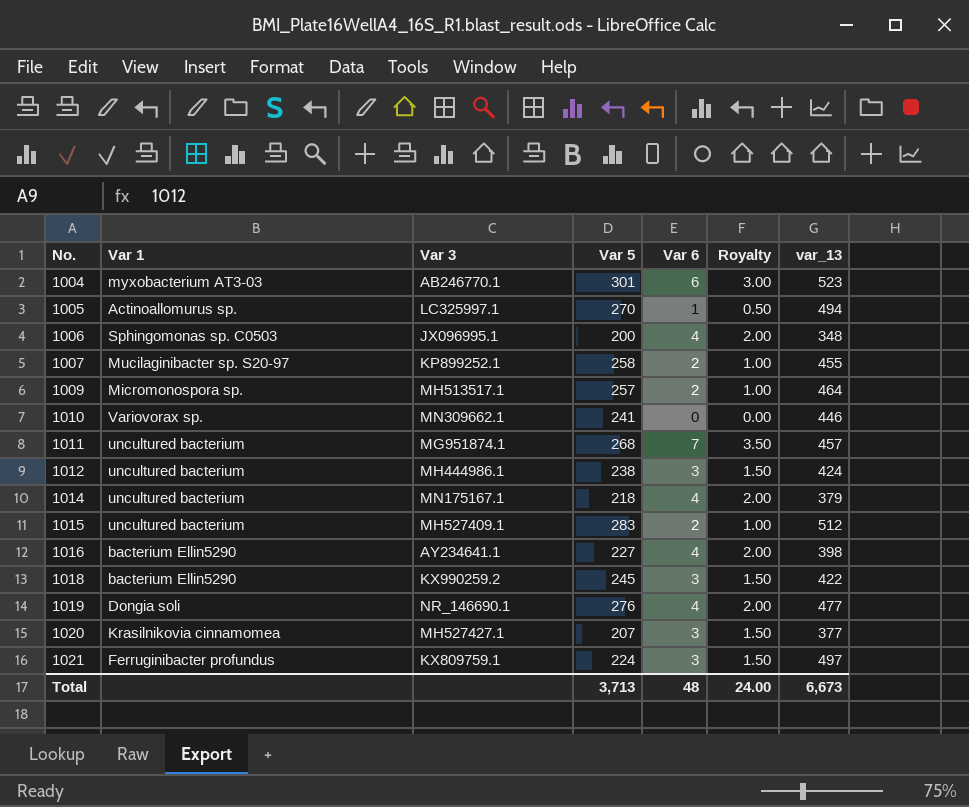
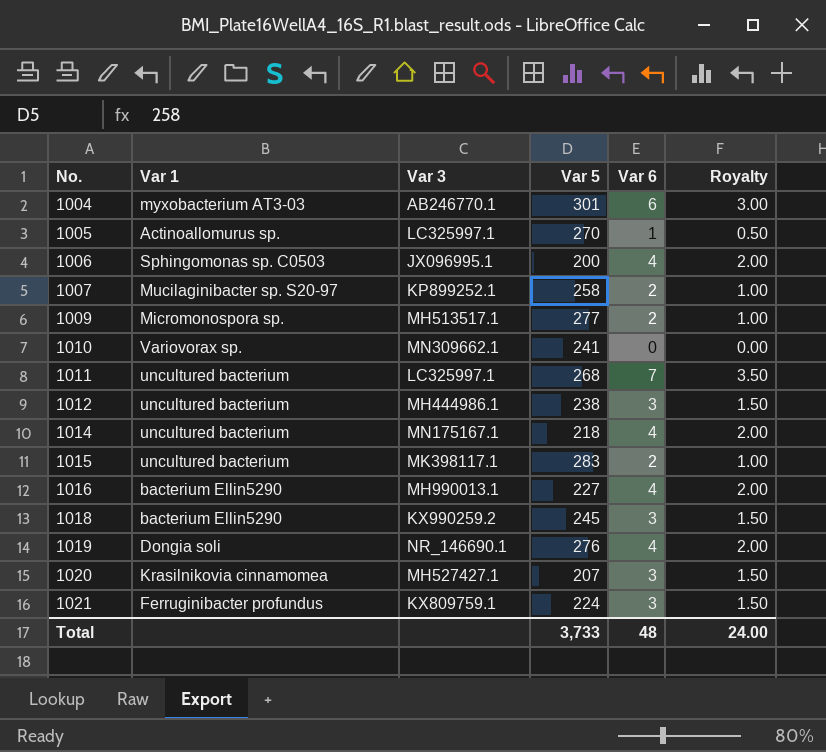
column var_13 | position: 7 -> none
1009 | Var 5: 257 -> 277
1011 | Var 3: MG951874.1 -> LC325997.1
1015 | Var 3: MH527409.1 -> MK398117.1
1016 | Var 3: AY234641.1 -> MH990013.1
Total | Var 5: 3,713 -> 3,733

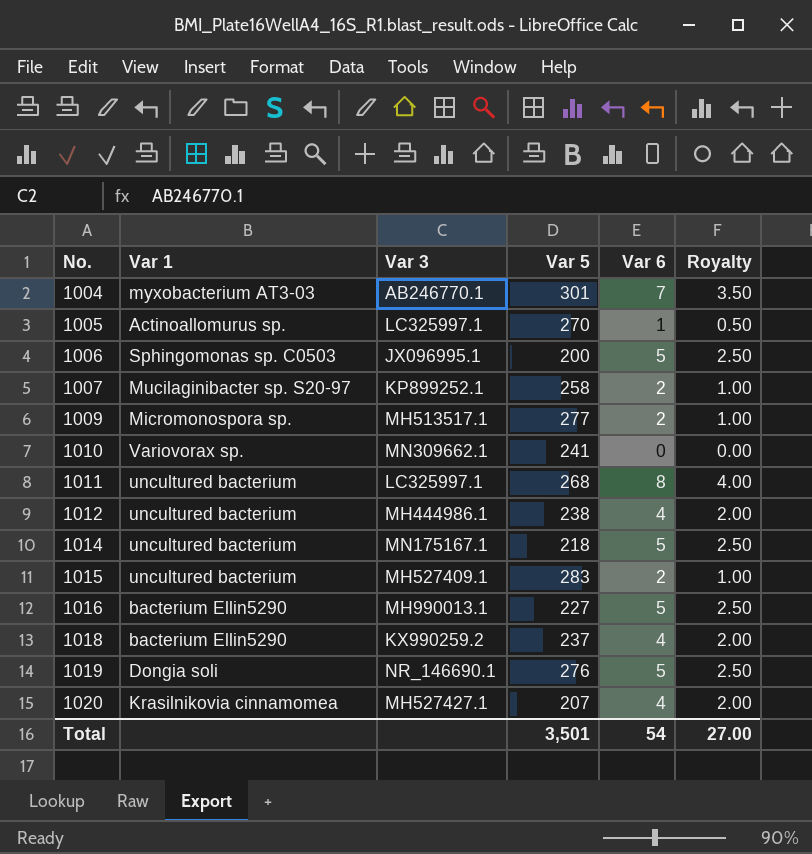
row 1021: Ferruginibacter profundus | KX809759.1 | 224 | 3 | 1.50 -> none
1004 | Var 6: 6 -> 7
1004 | Royalty: 3.00 -> 3.50
1006 | Var 6: 4 -> 5
1006 | Royalty: 2.00 -> 2.50
1011 | Var 6: 7 -> 8
1011 | Royalty: 3.50 -> 4.00
1012 | Var 6: 3 -> 4
1012 | Royalty: 1.50 -> 2.00
1014 | Var 6: 4 -> 5
1014 | Royalty: 2.00 -> 2.50
1015 | Var 3: MK398117.1 -> MH527409.1
1016 | Var 6: 4 -> 5
1016 | Royalty: 2.00 -> 2.50
1018 | Var 5: 245 -> 237
1018 | Var 6: 3 -> 4
1018 | Royalty: 1.50 -> 2.00
1019 | Var 6: 4 -> 5
1019 | Royalty: 2.00 -> 2.50
1020 | Var 6: 3 -> 4
1020 | Royalty: 1.50 -> 2.00
Total | Var 5: 3,733 -> 3,501
Total | Var 6: 48 -> 54
Total | Royalty: 24.00 -> 27.00

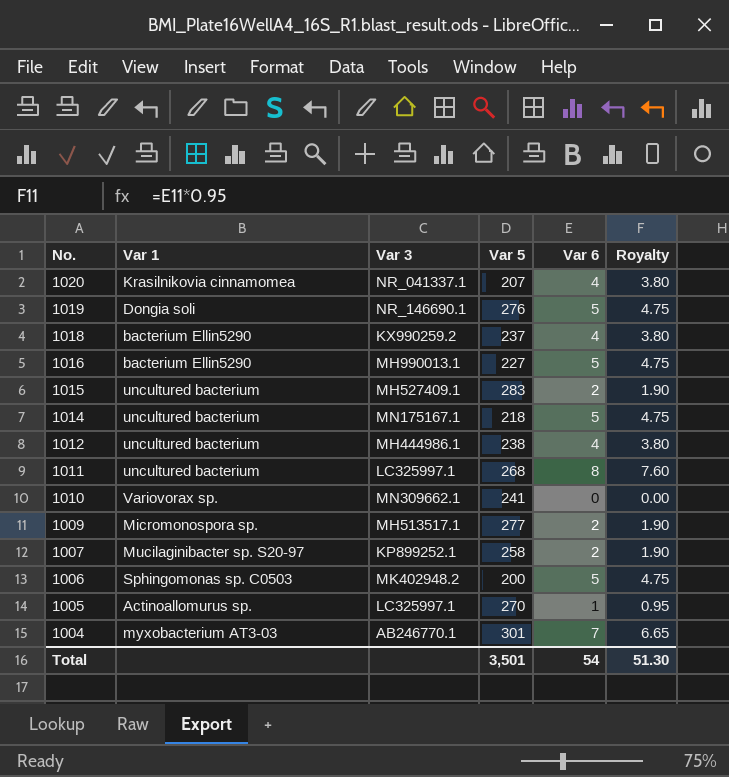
row order: No. ascending -> No. descending
column Royalty | formula: [Var 6] * 0.5 -> [Var 6] * 0.95
1020 | Var 3: MH527427.1 -> NR_041337.1
1006 | Var 3: JX096995.1 -> MK402948.2
Total | Royalty: 27.00 -> 51.30

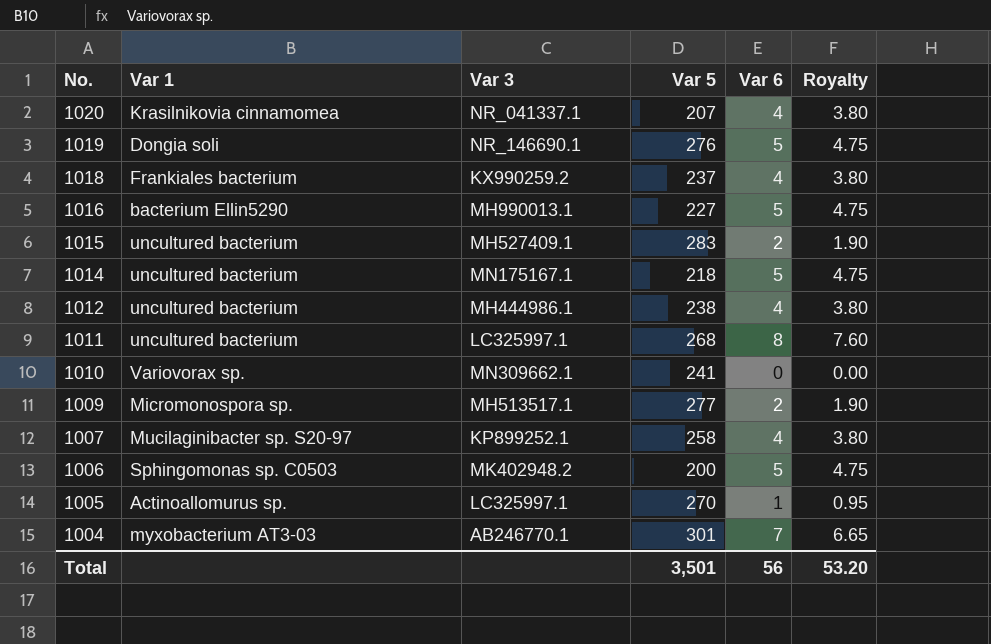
1018 | Var 1: bacterium Ellin5290 -> Frankiales bacterium
1007 | Var 6: 2 -> 4
1007 | Royalty: 1.90 -> 3.80
Total | Var 6: 54 -> 56
Total | Royalty: 51.30 -> 53.20

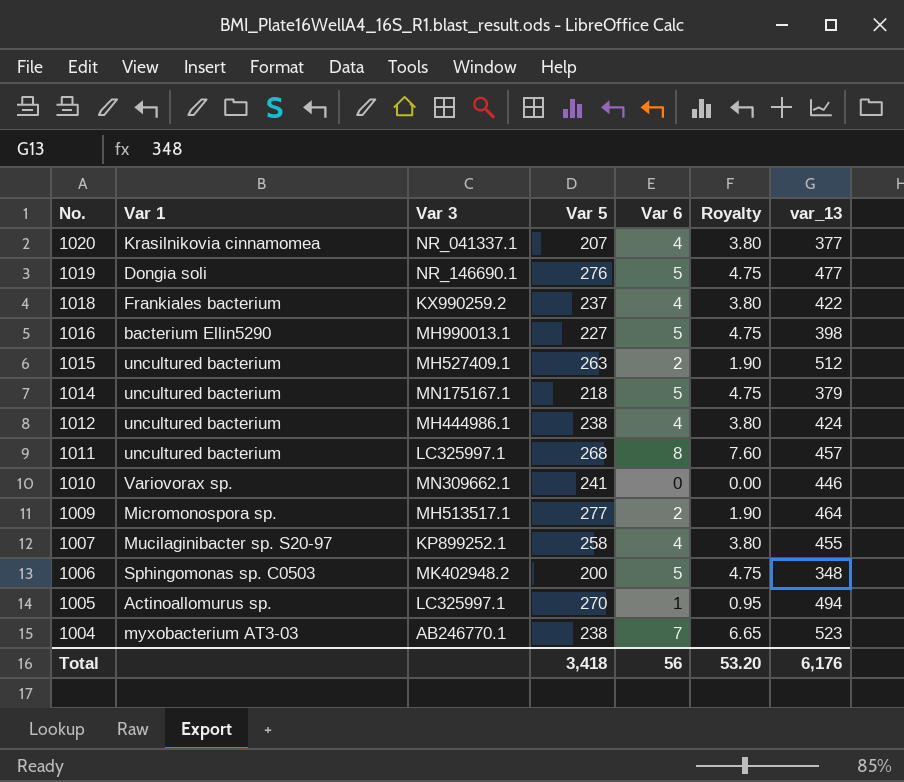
column var_13 | position: none -> 7
1015 | Var 5: 283 -> 263
1004 | Var 5: 301 -> 238
Total | Var 5: 3,501 -> 3,418

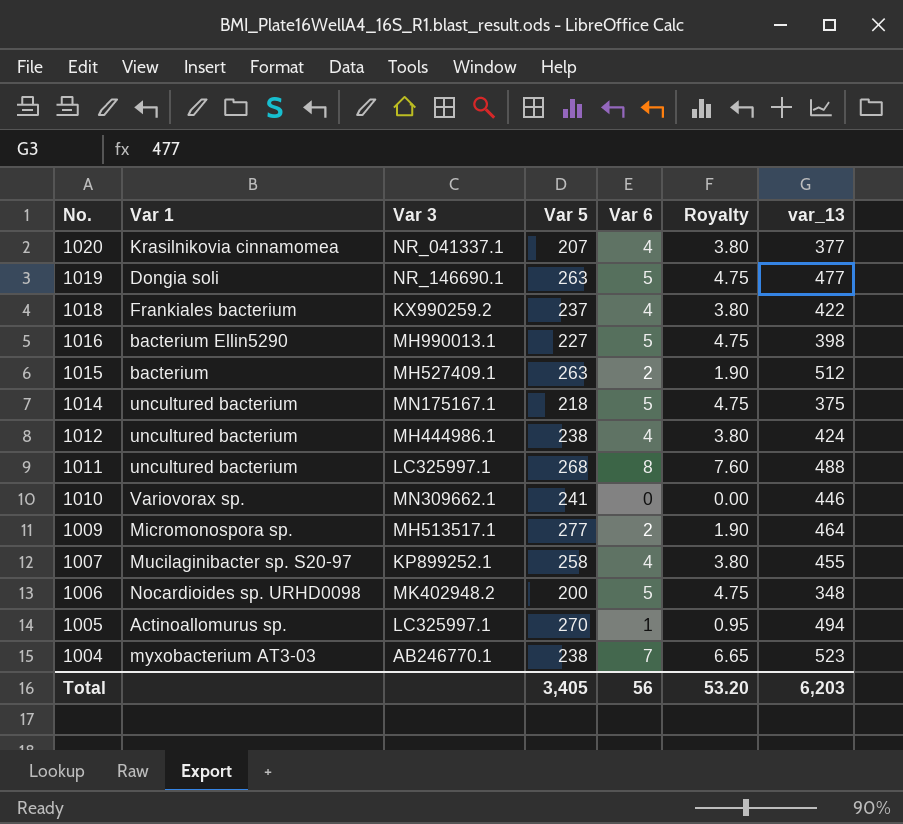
1019 | Var 5: 276 -> 263
1015 | Var 1: uncultured bacterium -> bacterium
1014 | var_13: 379 -> 375
1011 | var_13: 457 -> 488
1006 | Var 1: Sphingomonas sp. C0503 -> Nocardioides sp. URHD0098
Total | Var 5: 3,418 -> 3,405
Total | var_13: 6,176 -> 6,203

